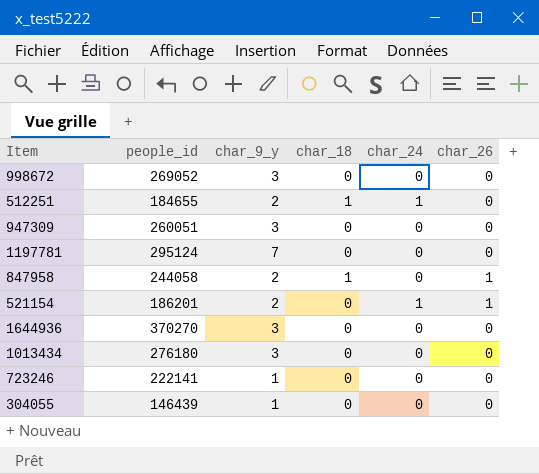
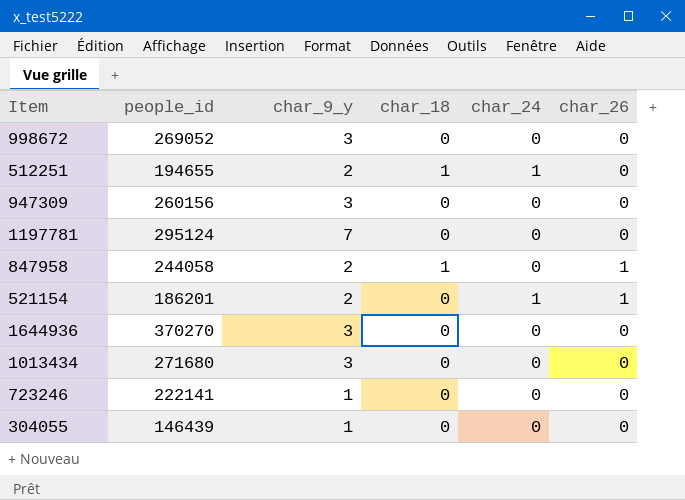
512251 | people_id: 184655 -> 194655
947309 | people_id: 260051 -> 260156
1013434 | people_id: 276180 -> 271680

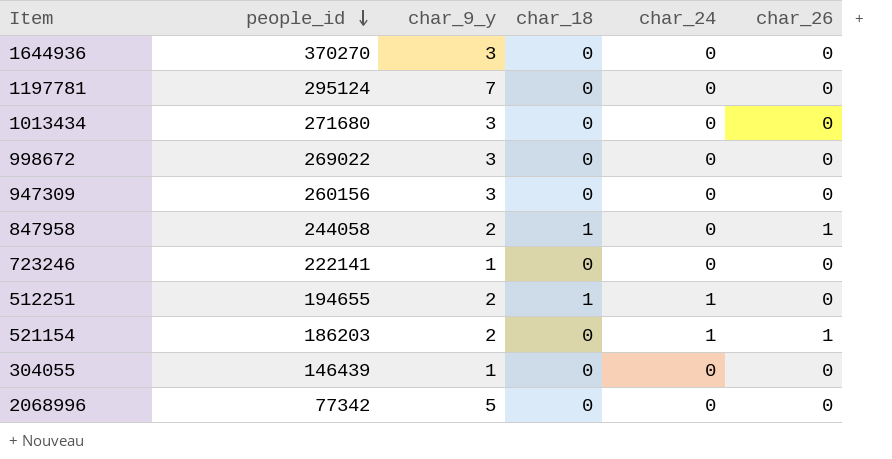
row order: none -> people_id descending
998672 | people_id: 269052 -> 269022
521154 | people_id: 186201 -> 186203
row 2068996: none -> 77342 | 5 | 0 | 0 | 0

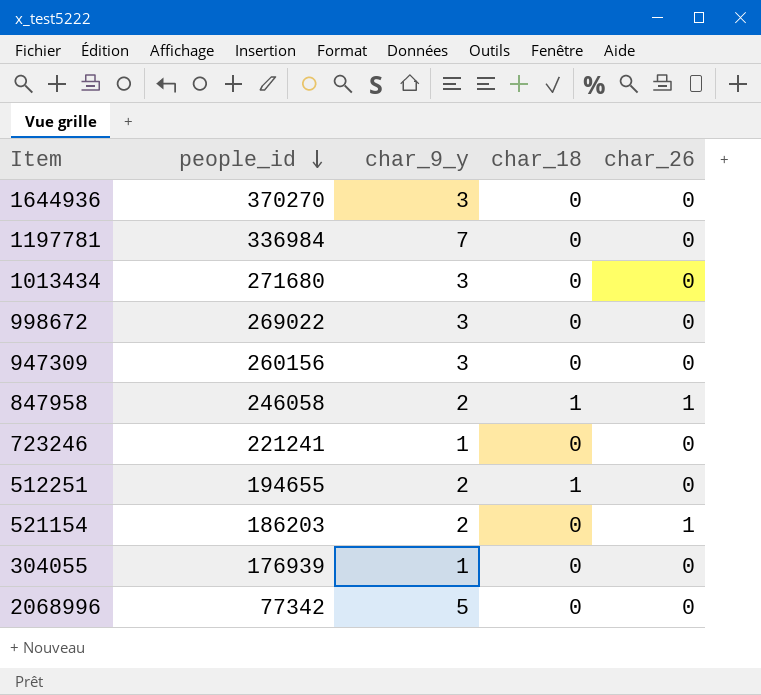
column char_24 | position: 5 -> none
1197781 | people_id: 295124 -> 336984
847958 | people_id: 244058 -> 246058
723246 | people_id: 222141 -> 221241
304055 | people_id: 146439 -> 176939

